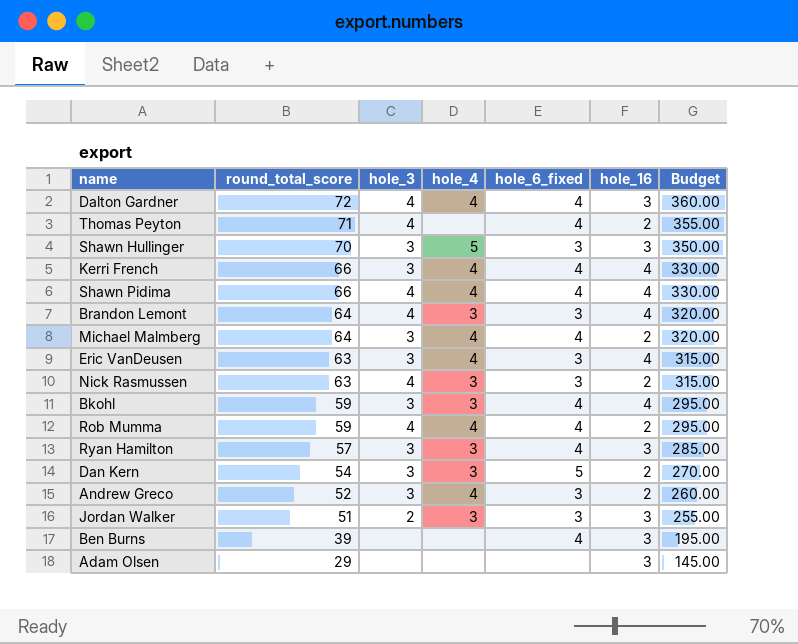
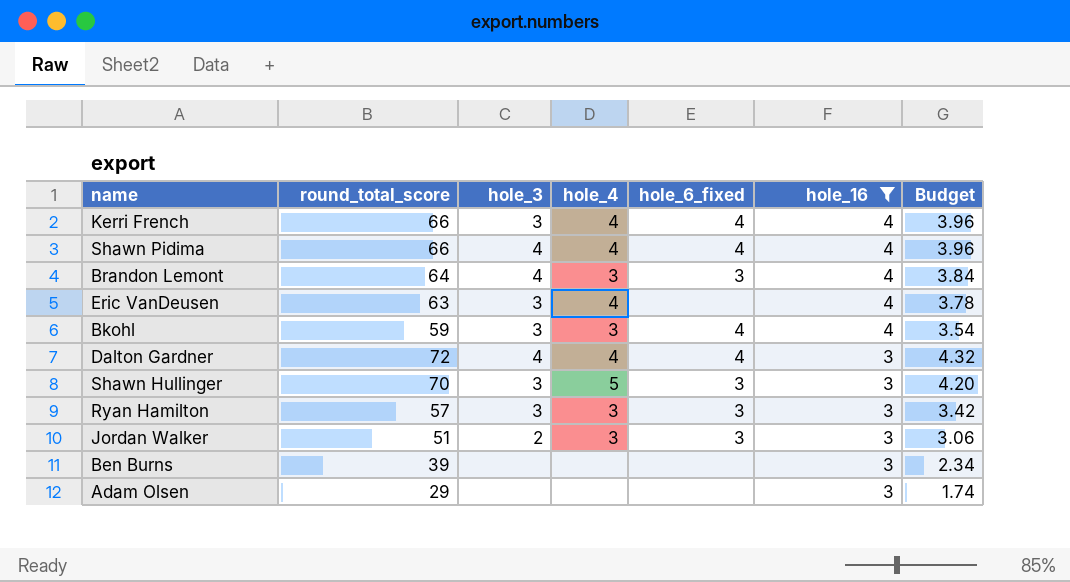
filter: none -> hole_16 != 2
row order: round_total_score descending -> hole_16 descending
column Budget | formula: [round_total_score] * 5 -> [round_total_score] * 0.06
Eric VanDeusen | hole_6_fixed: 3 -> none
Ryan Hamilton | hole_6_fixed: 4 -> 3
Ben Burns | hole_6_fixed: 4 -> none

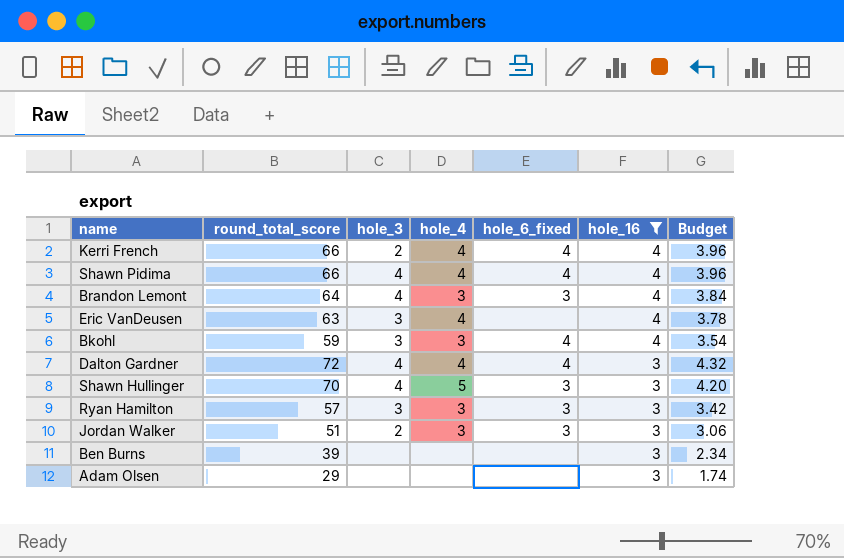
Kerri French | hole_3: 3 -> 2
Shawn Hullinger | hole_3: 3 -> 4

